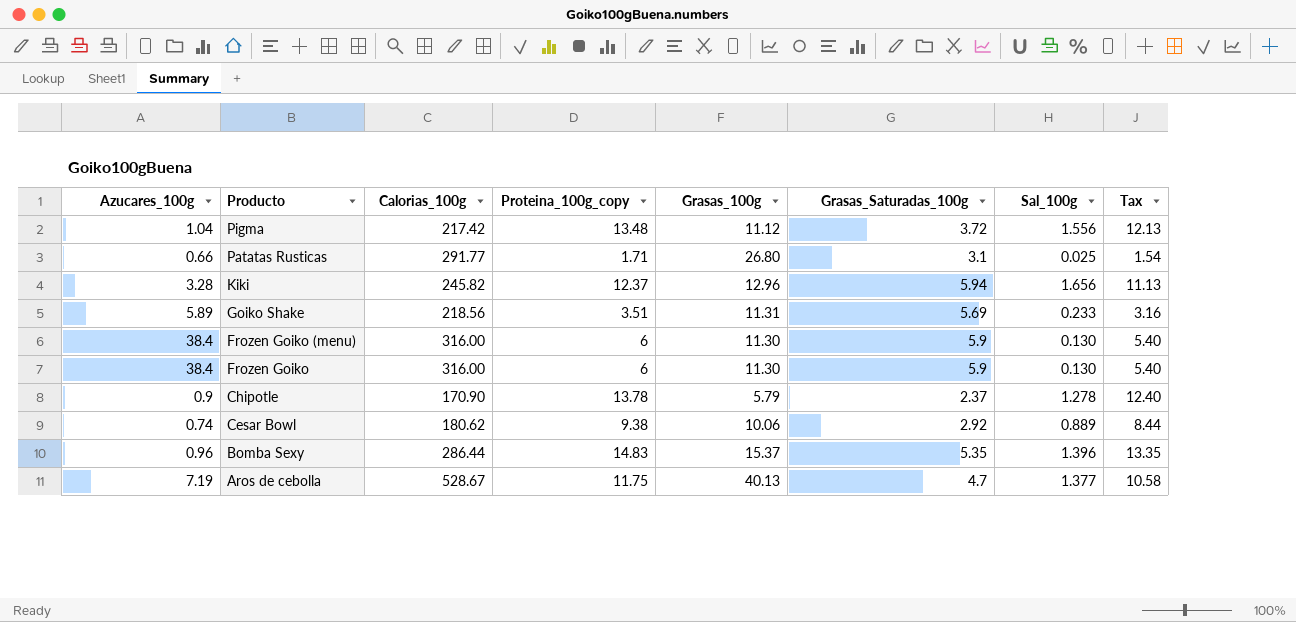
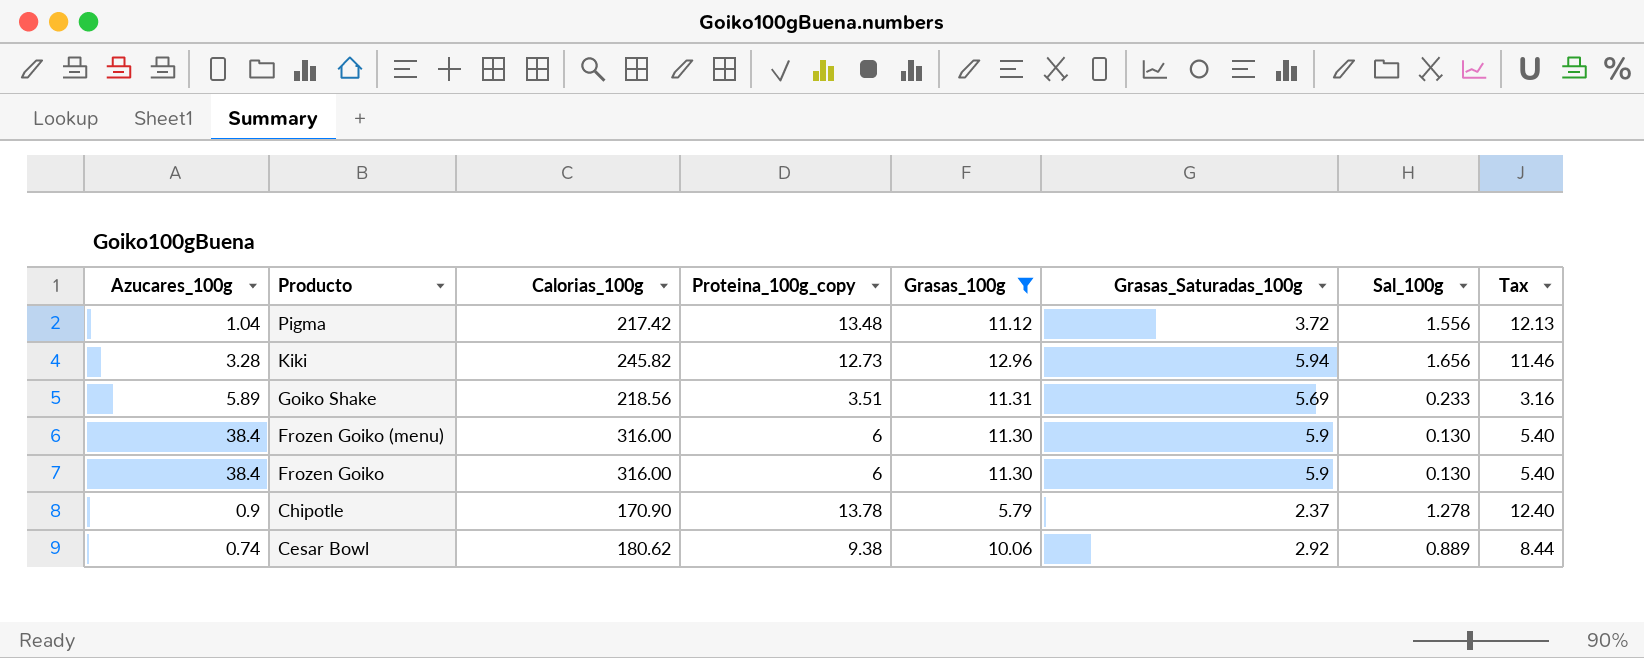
filter: none -> Grasas_100g <= 12.96
Kiki | Proteina_100g_copy: 12.37 -> 12.73
Kiki | Tax: 11.13 -> 11.46

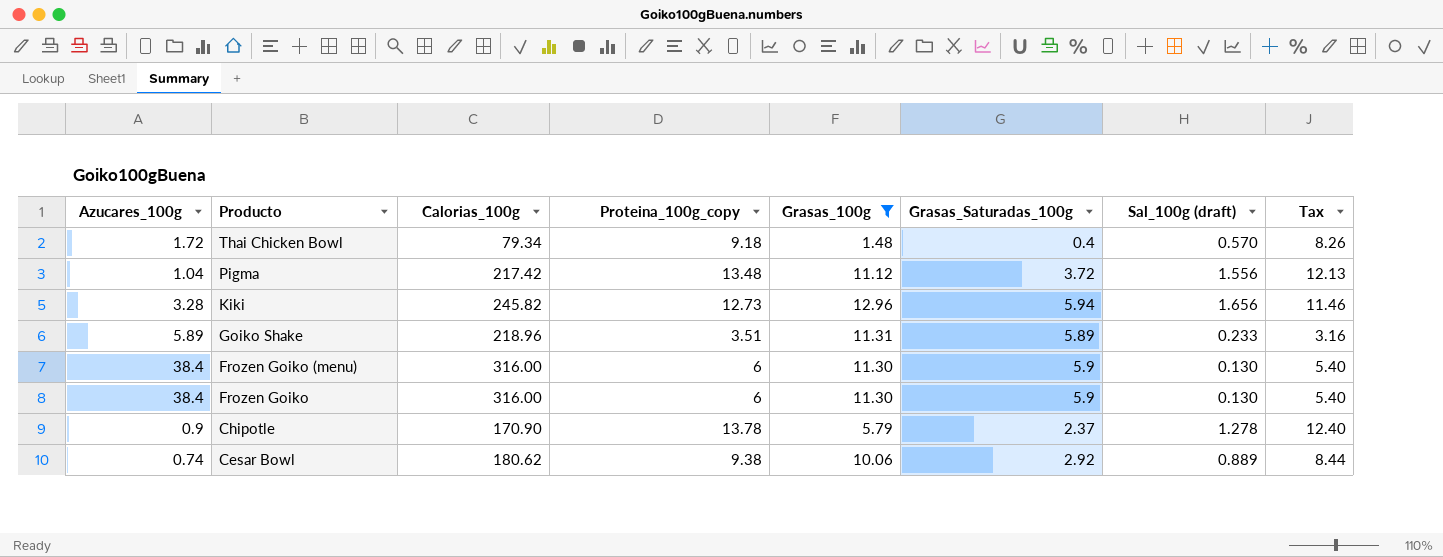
column name: Sal_100g -> Sal_100g (draft)
row Thai Chicken Bowl: none -> 1.72 | 79.34 | 9.18 | 1.48 | 0.4 | 0.570 | 8.26
Goiko Shake | Calorias_100g: 218.56 -> 218.96
Goiko Shake | Grasas_Saturadas_100g: 5.69 -> 5.89

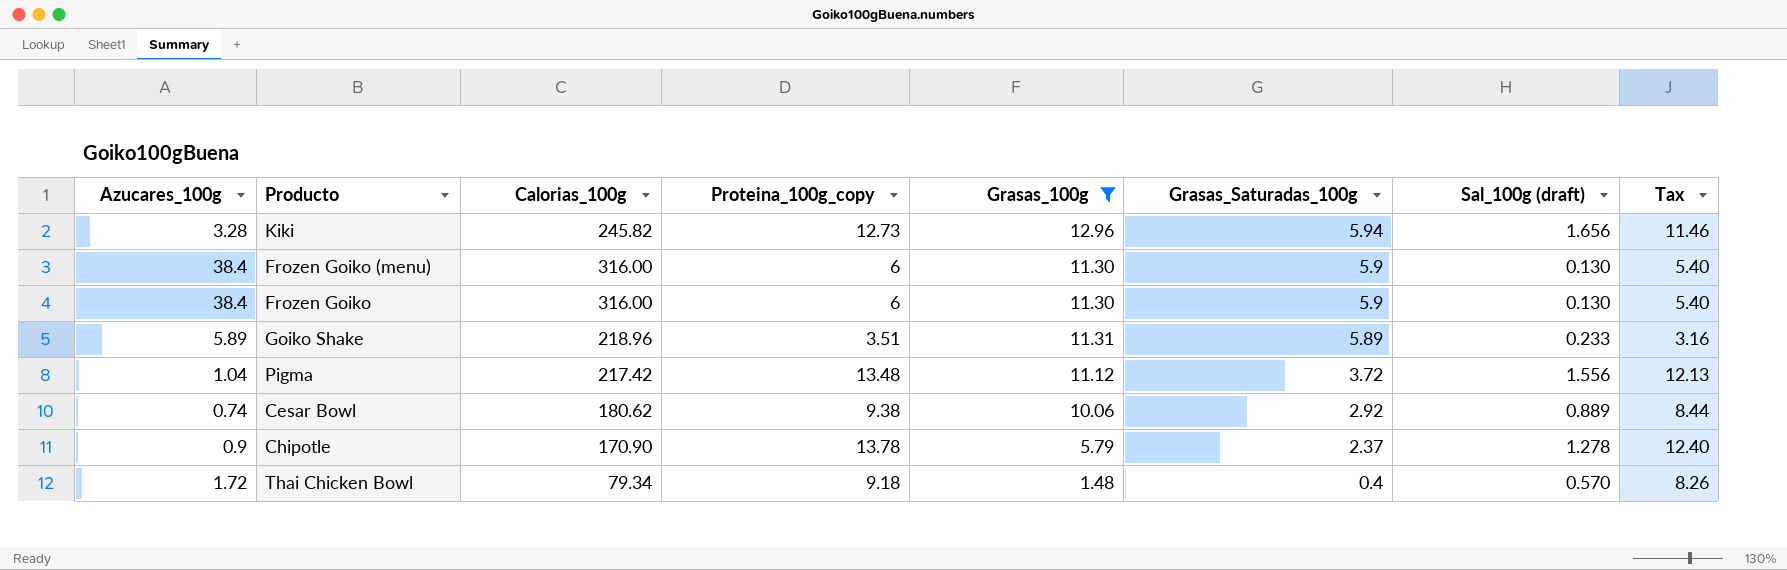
row order: Producto descending -> Grasas_Saturadas_100g descending

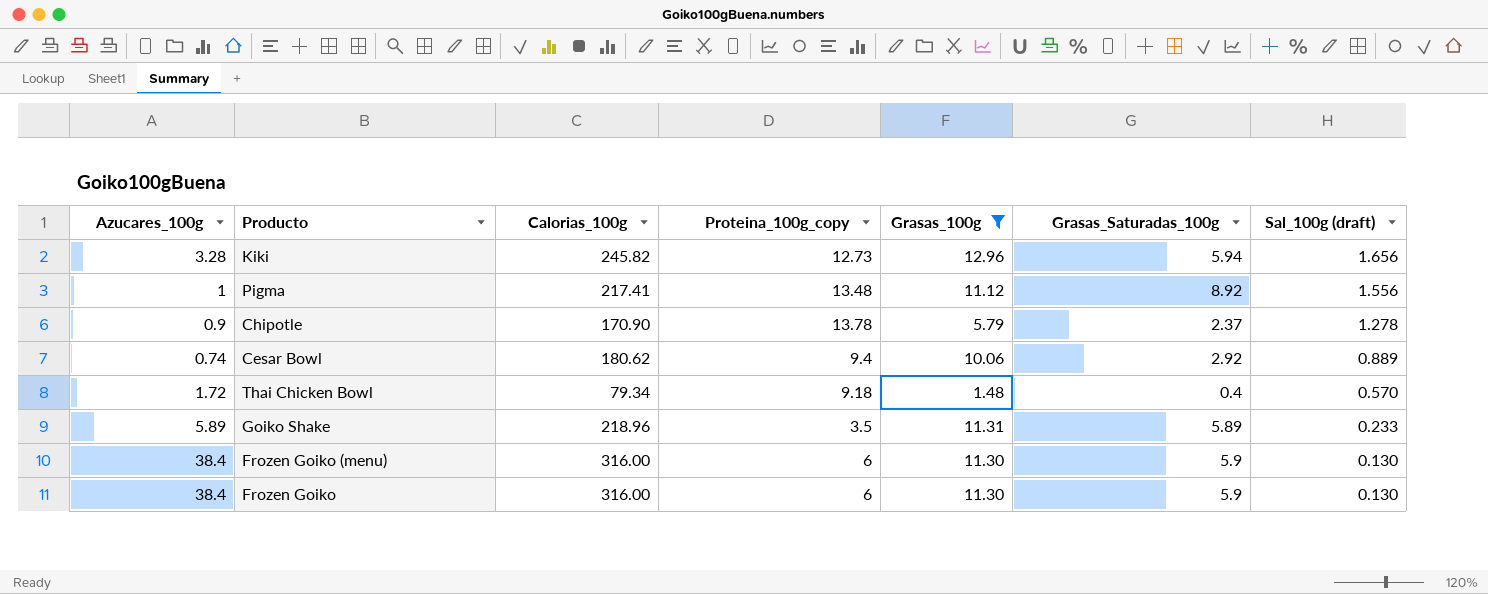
row order: Grasas_Saturadas_100g descending -> Sal_100g (draft) descending
column Tax | formula: [Proteina_100g_copy] * 0.9 -> none
Pigma | Azucares_100g: 1.04 -> 1
Pigma | Calorias_100g: 217.42 -> 217.41
Pigma | Grasas_Saturadas_100g: 3.72 -> 8.92
Cesar Bowl | Proteina_100g_copy: 9.38 -> 9.4
Goiko Shake | Proteina_100g_copy: 3.51 -> 3.5

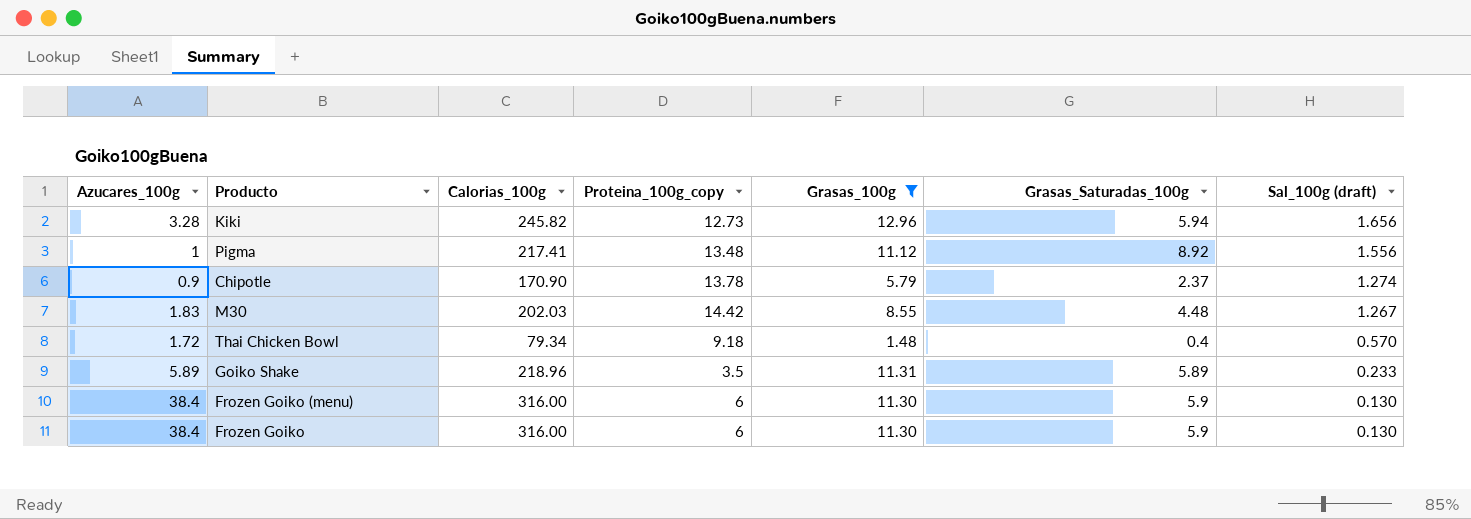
row Cesar Bowl: 0.74 | 180.62 | 9.4 | 10.06 | 2.92 | 0.889 -> none
Chipotle | Sal_100g (draft): 1.278 -> 1.274
row M30: none -> 1.83 | 202.03 | 14.42 | 8.55 | 4.48 | 1.267

